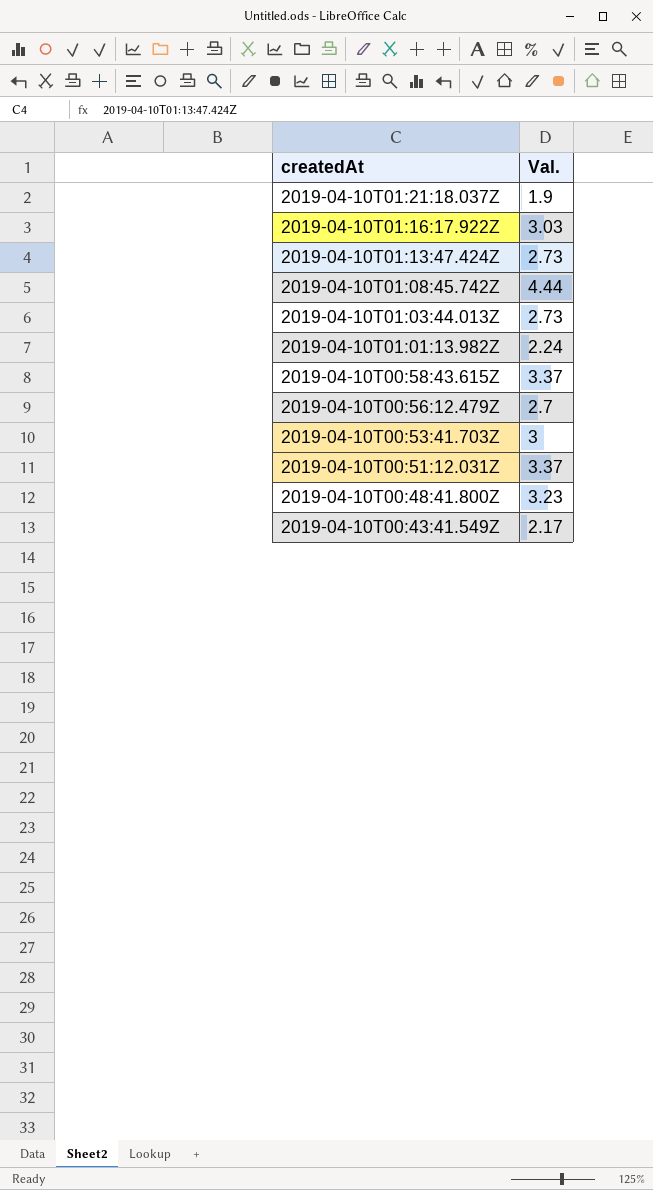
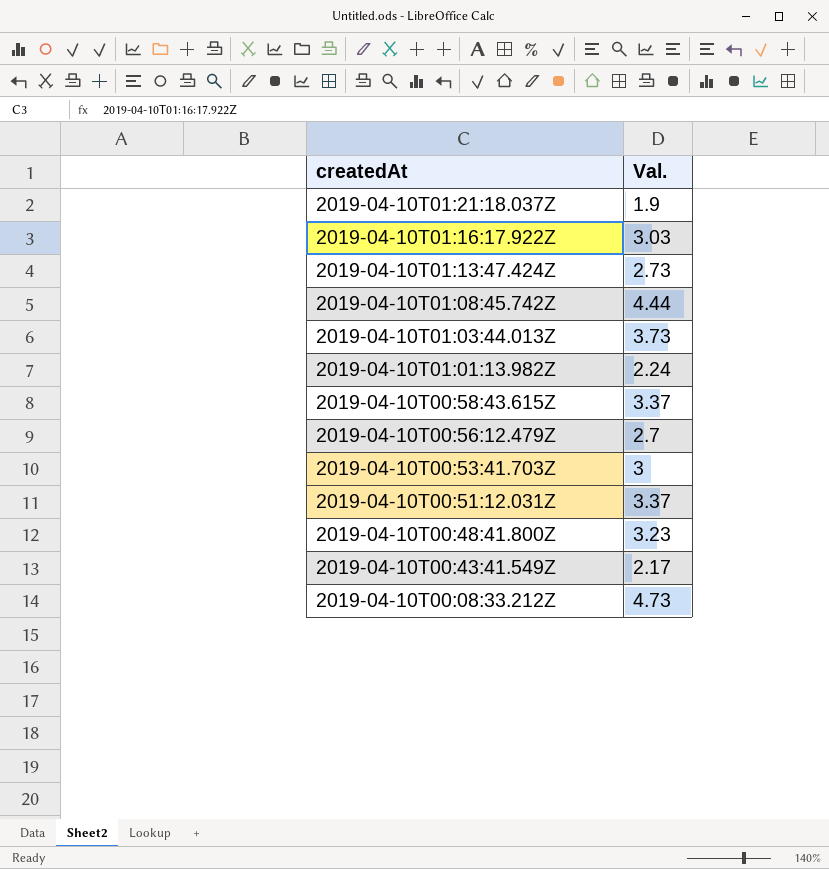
2019-04-10T01:03:44.013Z | Val.: 2.73 -> 3.73
row 2019-04-10T00:08:33.212Z: none -> 4.73

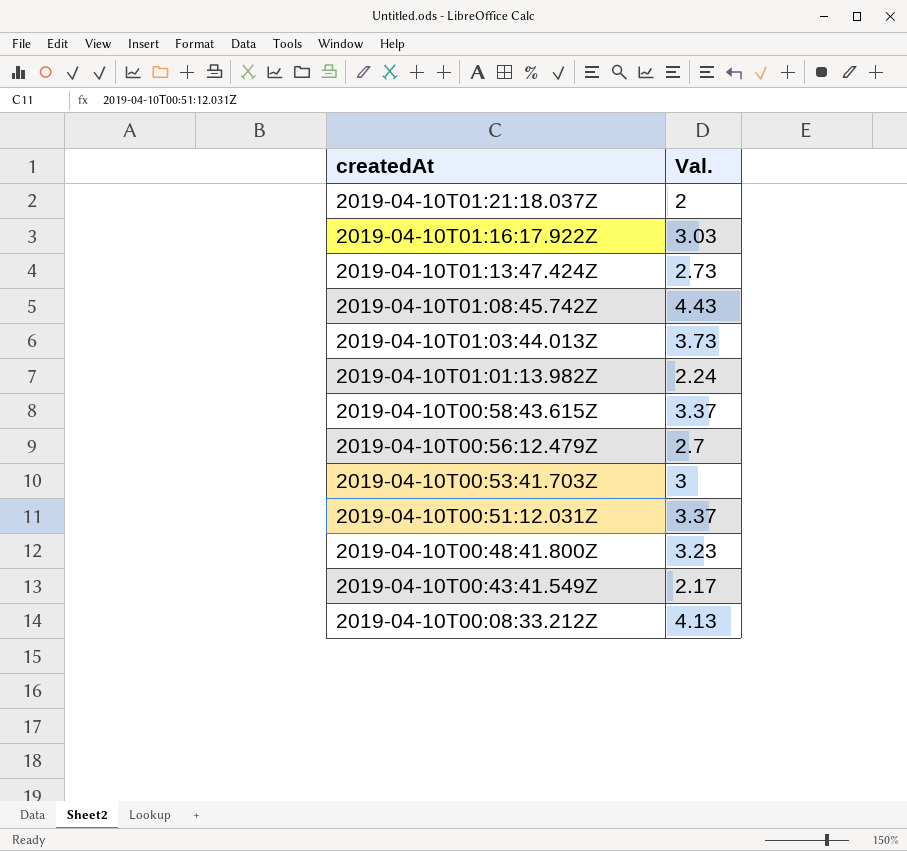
2019-04-10T01:21:18.037Z | Val.: 1.9 -> 2
2019-04-10T01:08:45.742Z | Val.: 4.44 -> 4.43
2019-04-10T00:08:33.212Z | Val.: 4.73 -> 4.13

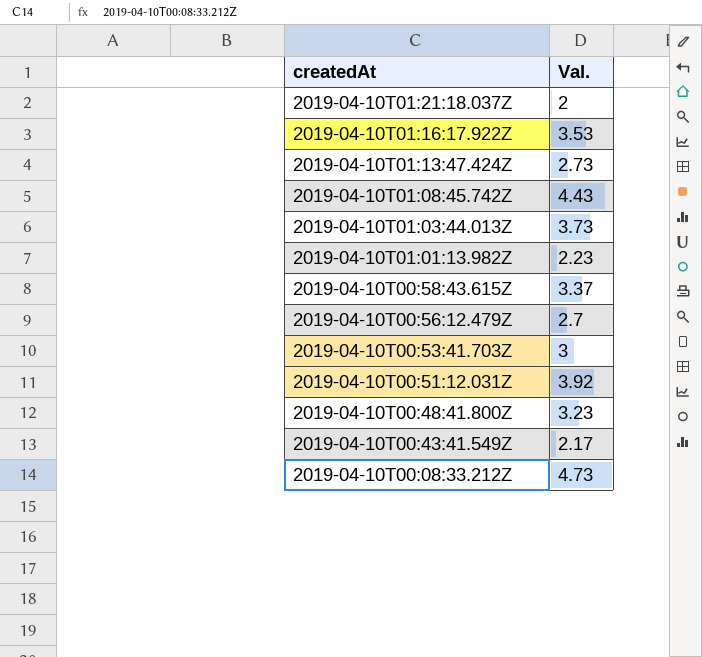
2019-04-10T01:16:17.922Z | Val.: 3.03 -> 3.53
2019-04-10T01:01:13.982Z | Val.: 2.24 -> 2.23
2019-04-10T00:51:12.031Z | Val.: 3.37 -> 3.92
2019-04-10T00:08:33.212Z | Val.: 4.13 -> 4.73

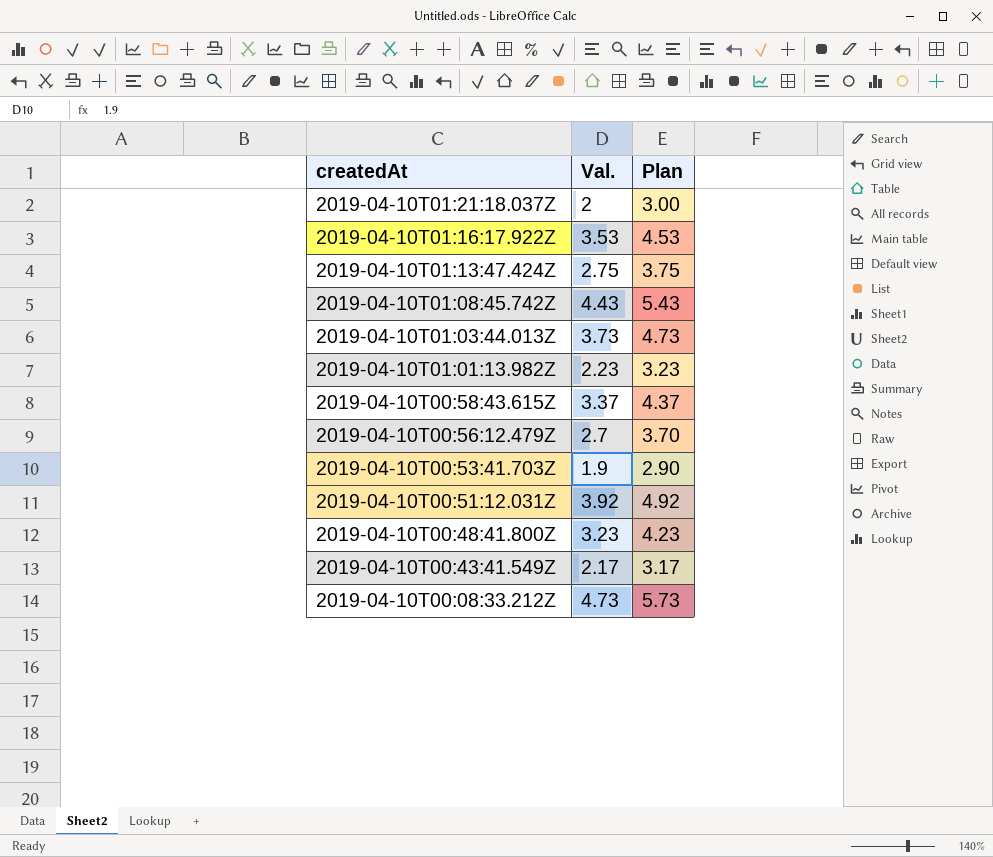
column Plan | formula: none -> [Val.] + 1
2019-04-10T01:13:47.424Z | Val.: 2.73 -> 2.75
2019-04-10T00:53:41.703Z | Val.: 3 -> 1.9

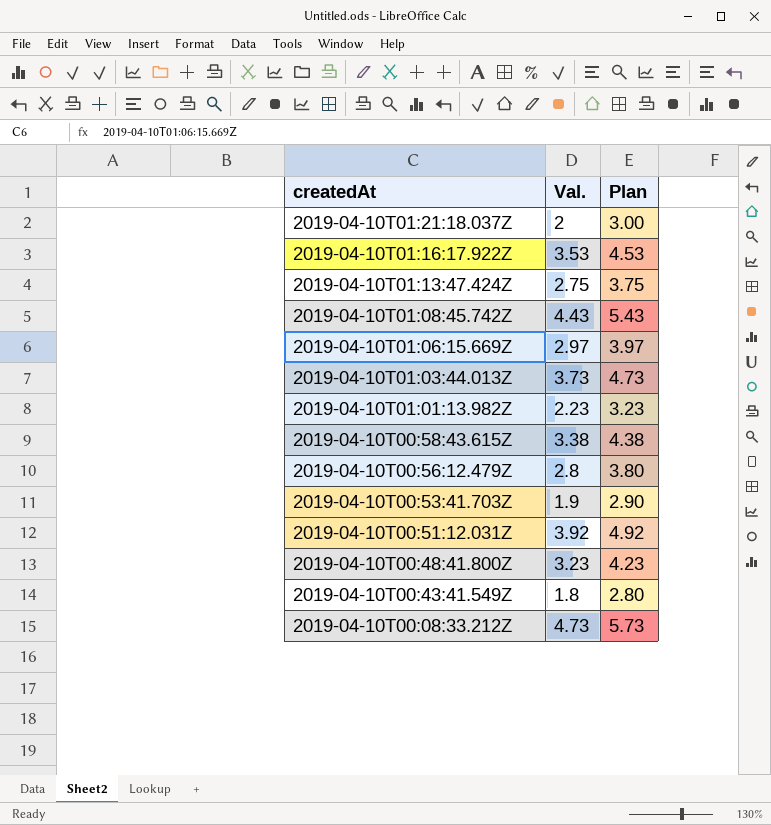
row 2019-04-10T01:06:15.669Z: none -> 2.97 | 3.97
2019-04-10T00:58:43.615Z | Val.: 3.37 -> 3.38
2019-04-10T00:58:43.615Z | Plan: 4.37 -> 4.38
2019-04-10T00:56:12.479Z | Val.: 2.7 -> 2.8
2019-04-10T00:56:12.479Z | Plan: 3.70 -> 3.80
2019-04-10T00:43:41.549Z | Val.: 2.17 -> 1.8
2019-04-10T00:43:41.549Z | Plan: 3.17 -> 2.80

